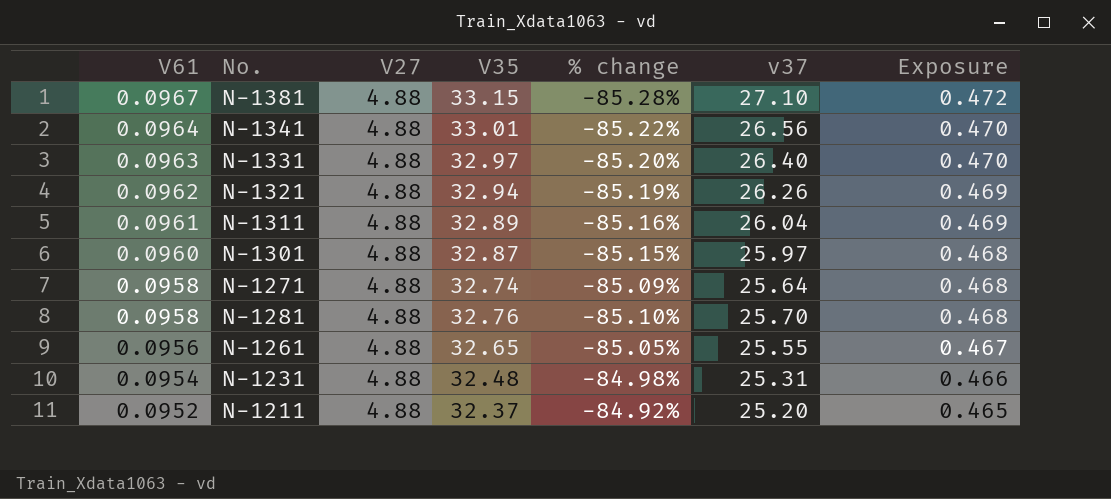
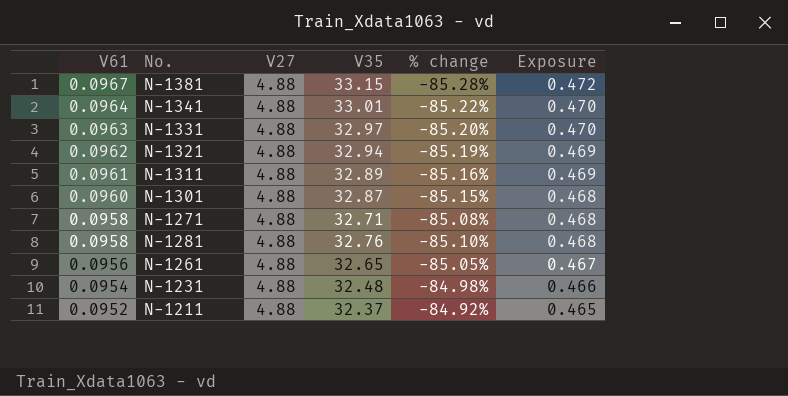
column v37 | position: 6 -> none
N-1271 | V35: 32.74 -> 32.71
N-1271 | % change: -85.09% -> -85.08%

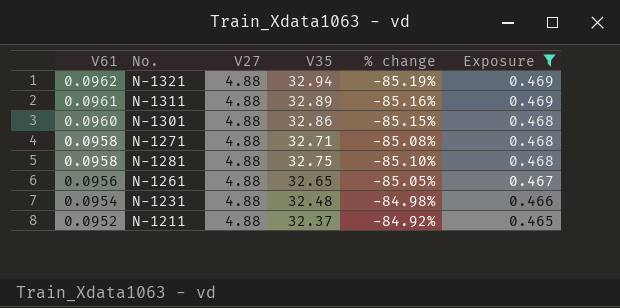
filter: none -> Exposure <= 0.469
N-1301 | V35: 32.87 -> 32.86
N-1281 | V35: 32.76 -> 32.75

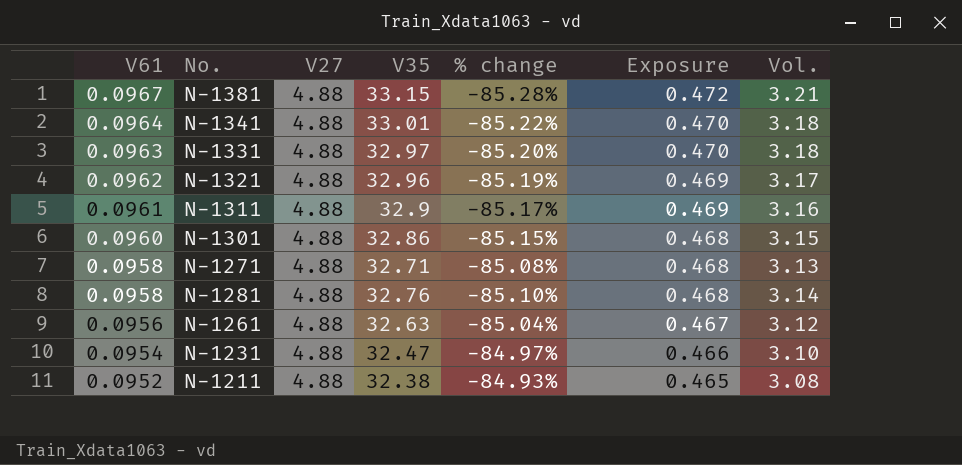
filter: Exposure <= 0.469 -> none
column Vol. | formula: none -> [V61] * [V35]
N-1321 | V35: 32.94 -> 32.96
N-1311 | V35: 32.89 -> 32.9
N-1311 | % change: -85.16% -> -85.17%
N-1281 | V35: 32.75 -> 32.76
N-1261 | V35: 32.65 -> 32.63
N-1261 | % change: -85.05% -> -85.04%
N-1231 | V35: 32.48 -> 32.47
N-1231 | % change: -84.98% -> -84.97%
N-1211 | V35: 32.37 -> 32.38
N-1211 | % change: -84.92% -> -84.93%

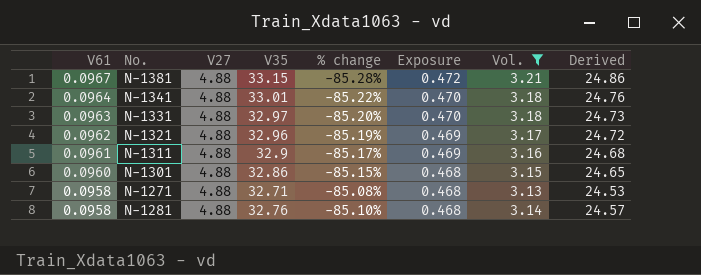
filter: none -> Vol. >= 3.13
column Derived | formula: none -> [V35] * 0.75

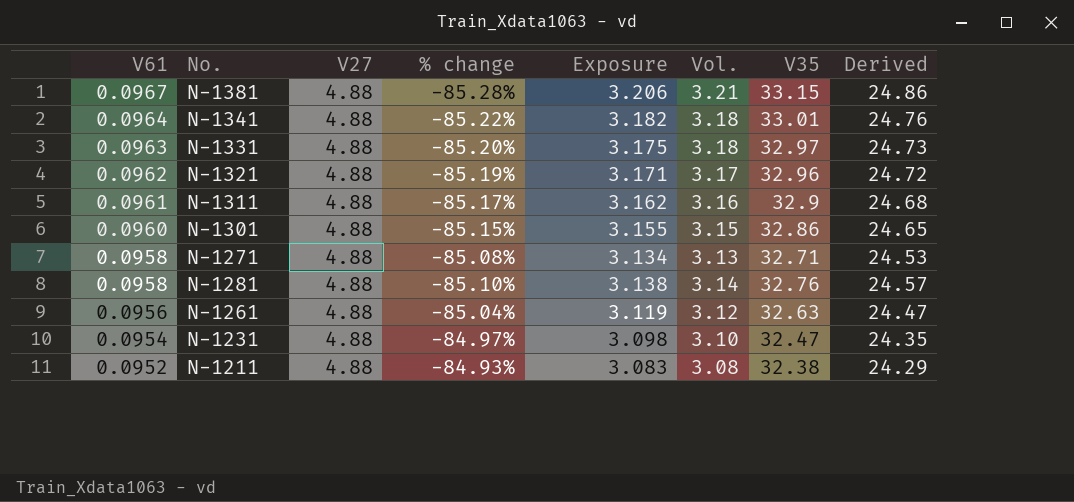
filter: Vol. >= 3.13 -> none
column Exposure | formula: [V61] * [V27] -> [V61] * [V35]
column V35 | position: 4 -> 7

